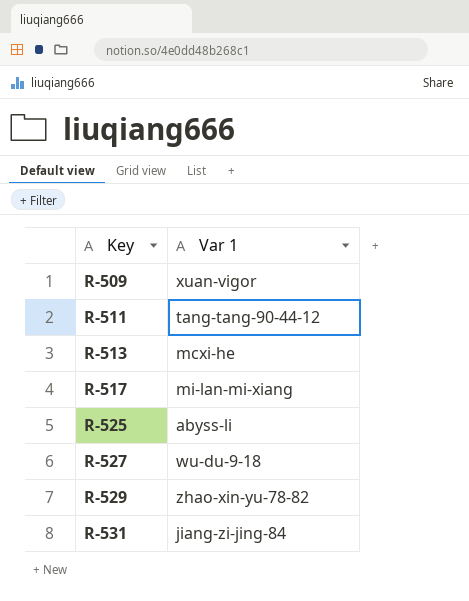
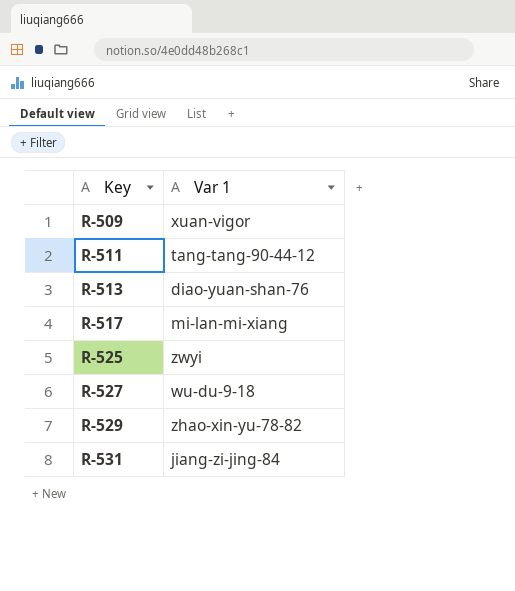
R-513 | Var 1: mcxi-he -> diao-yuan-shan-76
R-525 | Var 1: abyss-li -> zwyi

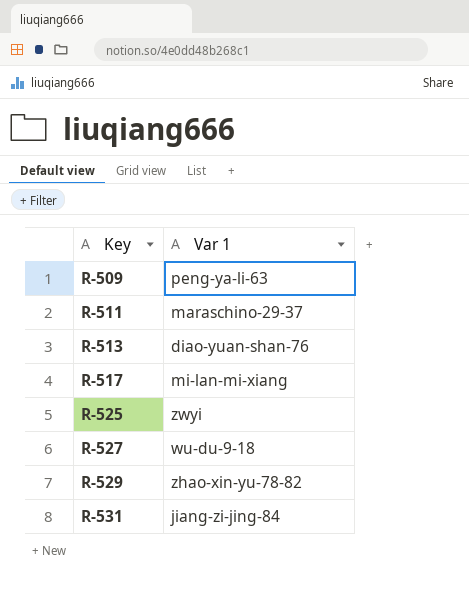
R-509 | Var 1: xuan-vigor -> peng-ya-li-63
R-511 | Var 1: tang-tang-90-44-12 -> maraschino-29-37

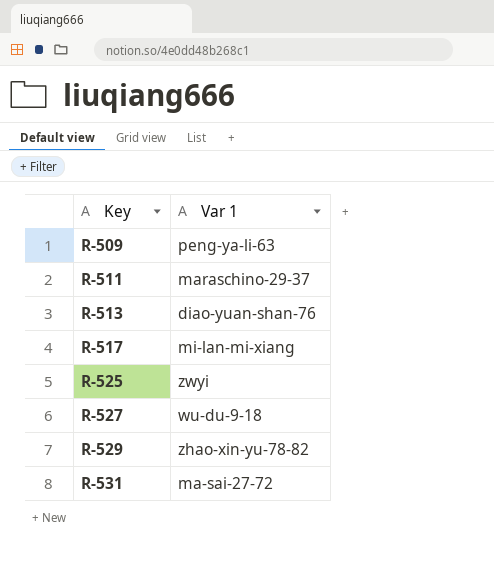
R-531 | Var 1: jiang-zi-jing-84 -> ma-sai-27-72

